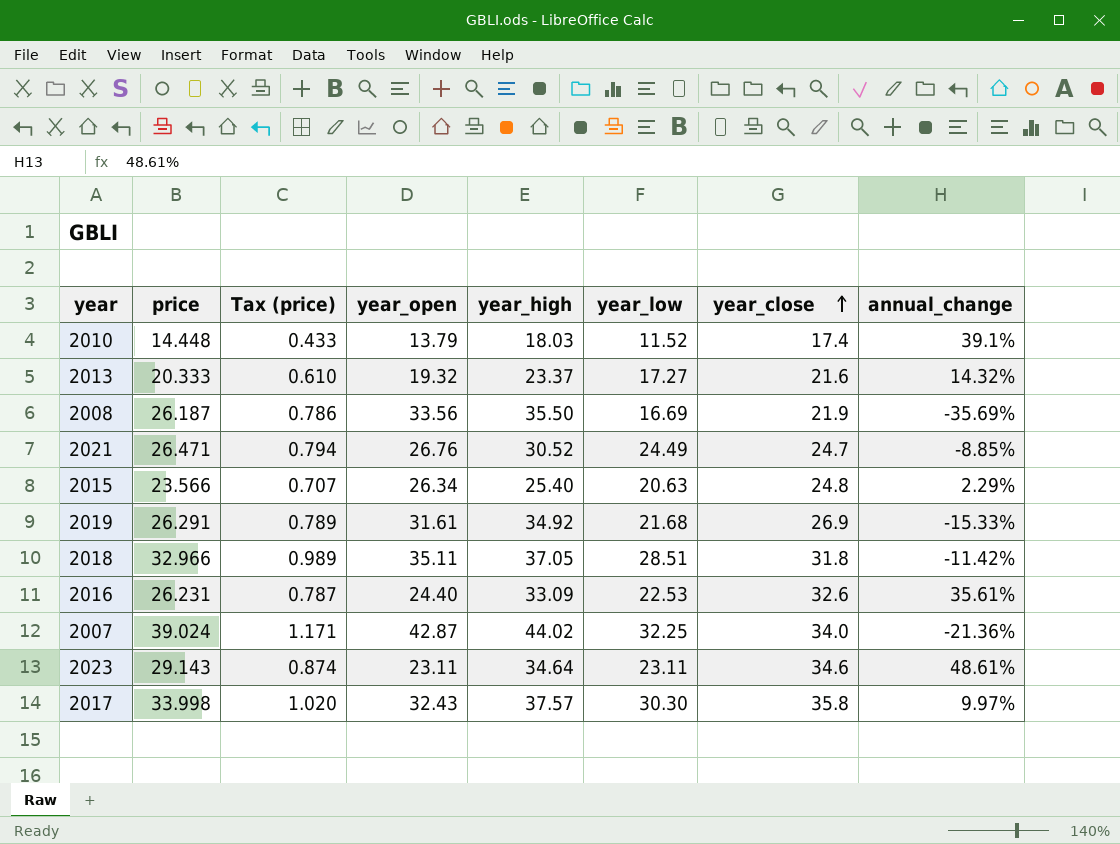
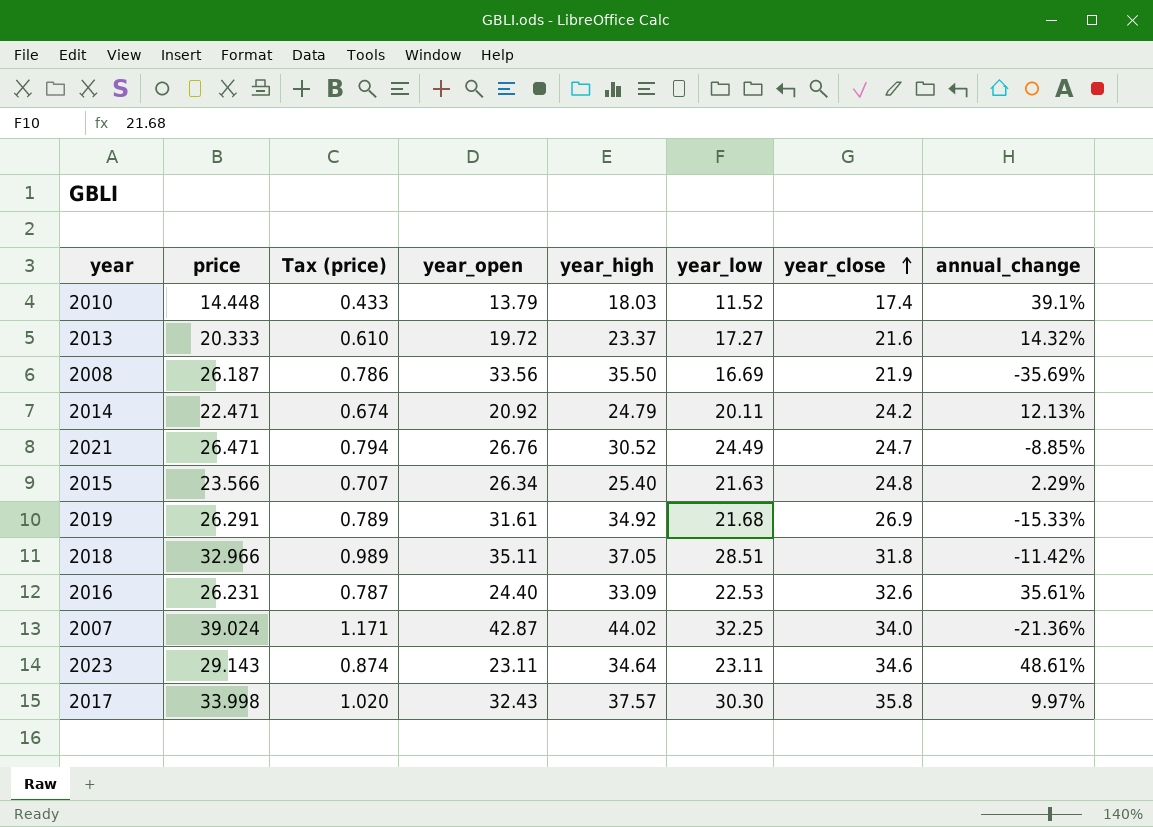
2013 | year_open: 19.32 -> 19.72
row 2014: none -> 22.471 | 0.674 | 20.92 | 24.79 | 20.11 | 24.2 | 12.13%
2015 | year_low: 20.63 -> 21.63

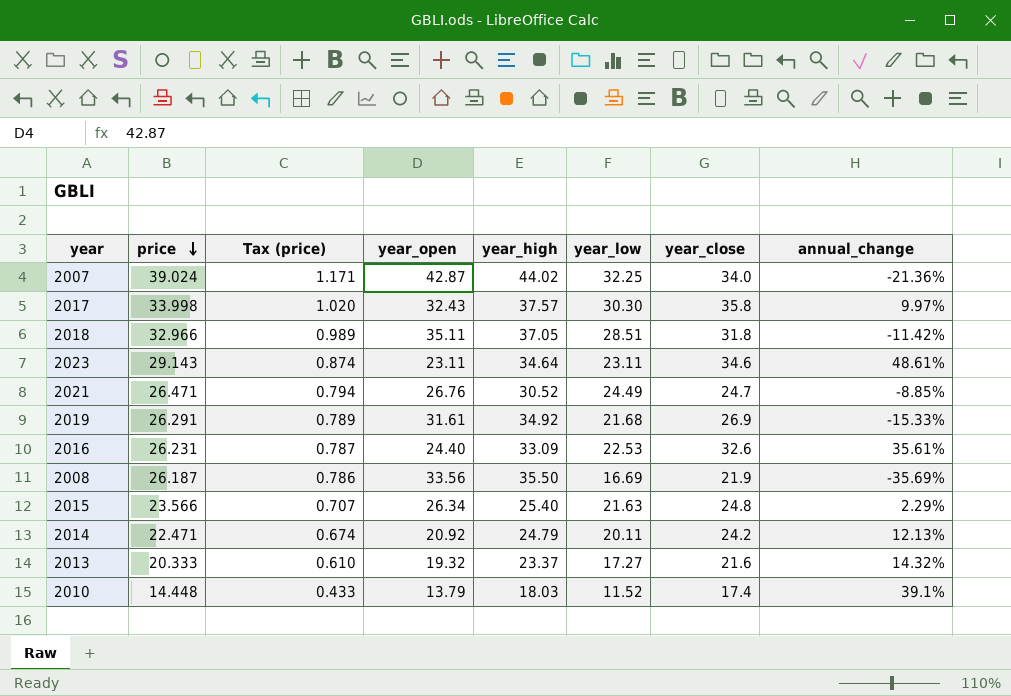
row order: year_close ascending -> price descending
2013 | year_open: 19.72 -> 19.32

